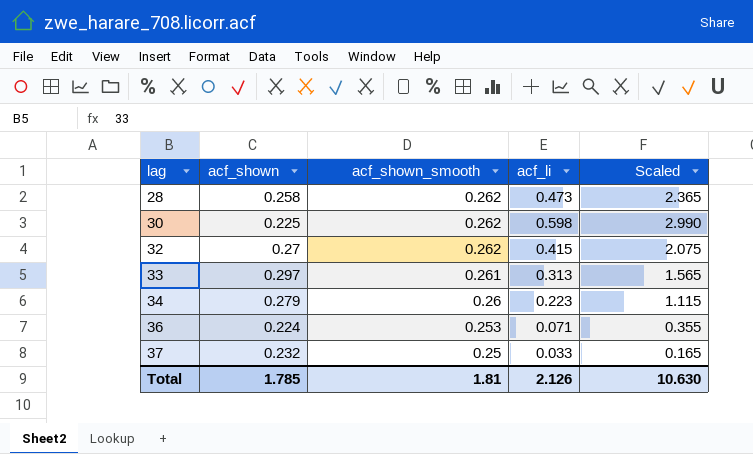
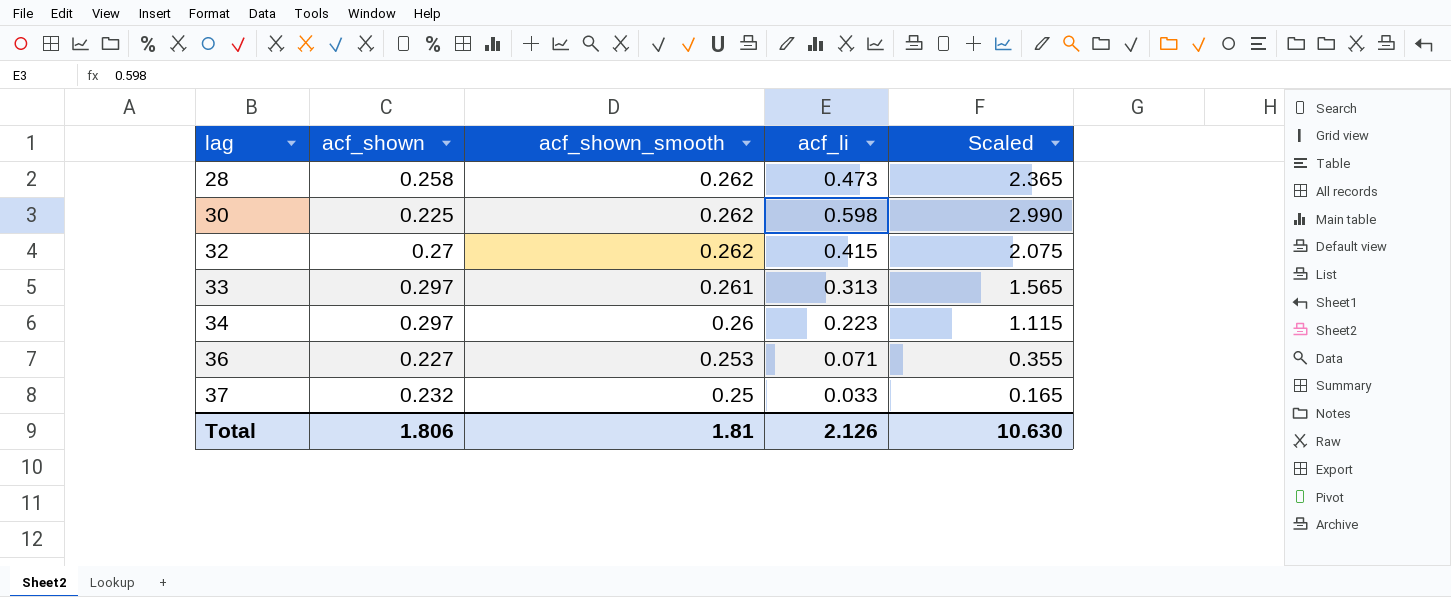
34 | acf_shown: 0.279 -> 0.297
36 | acf_shown: 0.224 -> 0.227
Total | acf_shown: 1.785 -> 1.806

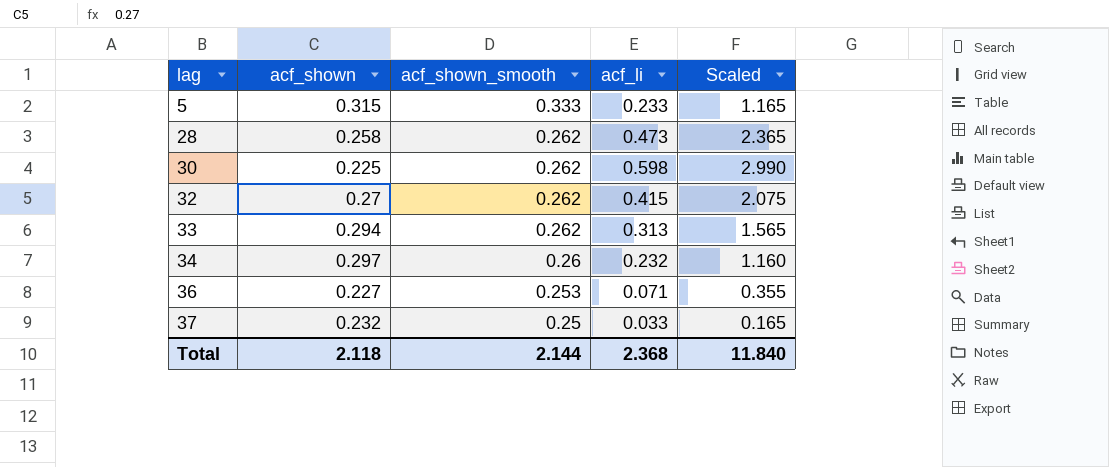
row 5: none -> 0.315 | 0.333 | 0.233 | 1.165
33 | acf_shown: 0.297 -> 0.294
33 | acf_shown_smooth: 0.261 -> 0.262
34 | acf_li: 0.223 -> 0.232
34 | Scaled: 1.115 -> 1.160
Total | acf_shown: 1.806 -> 2.118
Total | acf_shown_smooth: 1.81 -> 2.144
Total | acf_li: 2.126 -> 2.368
Total | Scaled: 10.630 -> 11.840

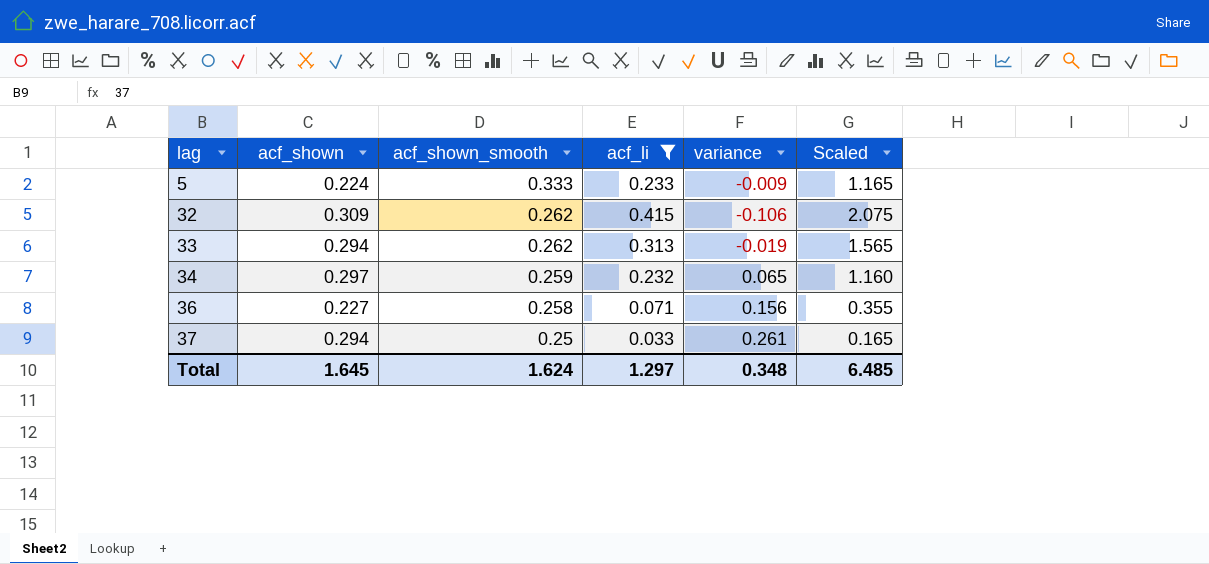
filter: none -> acf_li <= 0.415
column variance | formula: none -> [acf_shown] - [acf_li]
5 | acf_shown: 0.315 -> 0.224
32 | acf_shown: 0.27 -> 0.309
34 | acf_shown_smooth: 0.26 -> 0.259
36 | acf_shown_smooth: 0.253 -> 0.258
37 | acf_shown: 0.232 -> 0.294
Total | acf_shown: 2.118 -> 1.645
Total | acf_shown_smooth: 2.144 -> 1.624
Total | acf_li: 2.368 -> 1.297
Total | Scaled: 11.840 -> 6.485

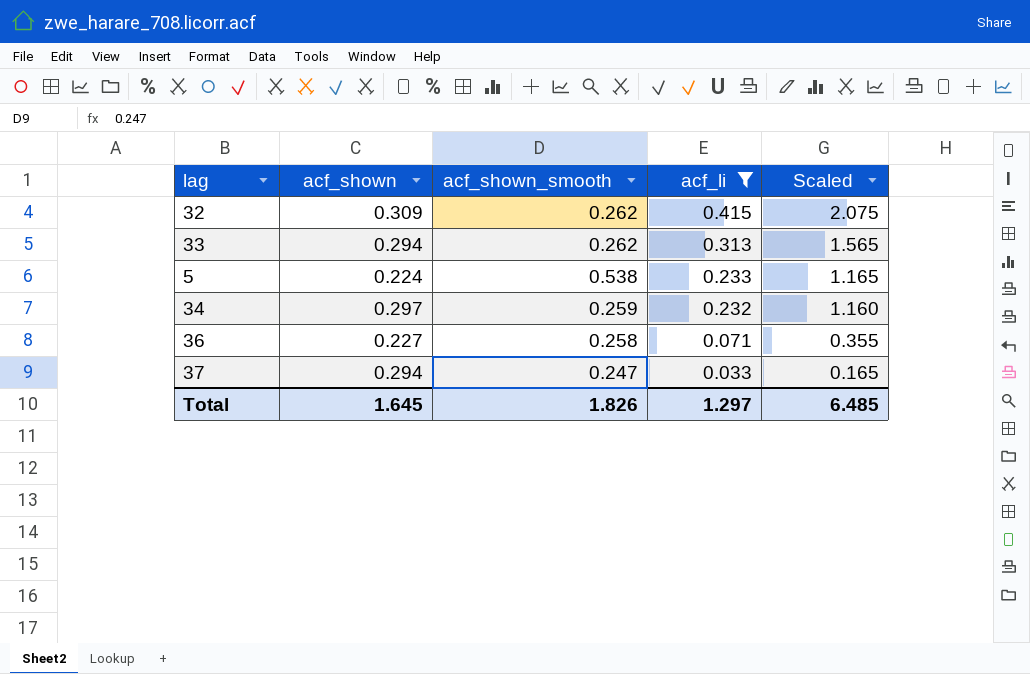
row order: lag ascending -> acf_li descending
column variance | formula: [acf_shown] - [acf_li] -> none
5 | acf_shown_smooth: 0.333 -> 0.538
37 | acf_shown_smooth: 0.25 -> 0.247
Total | acf_shown_smooth: 1.624 -> 1.826

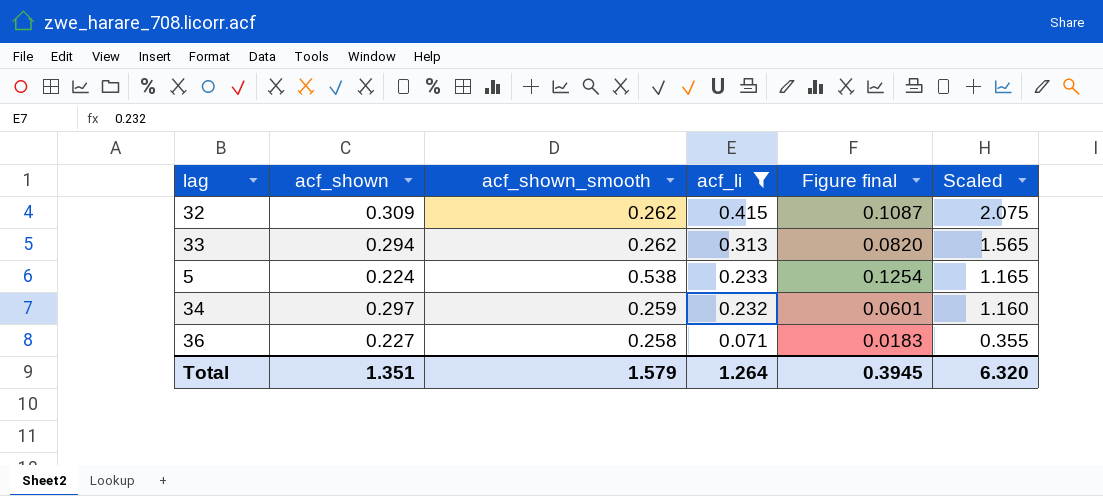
column Figure final | formula: none -> [acf_shown_smooth] * [acf_li]
row 37: 0.294 | 0.247 | 0.033 | 0.165 -> none
Total | acf_shown: 1.645 -> 1.351
Total | acf_shown_smooth: 1.826 -> 1.579
Total | acf_li: 1.297 -> 1.264
Total | Scaled: 6.485 -> 6.320

